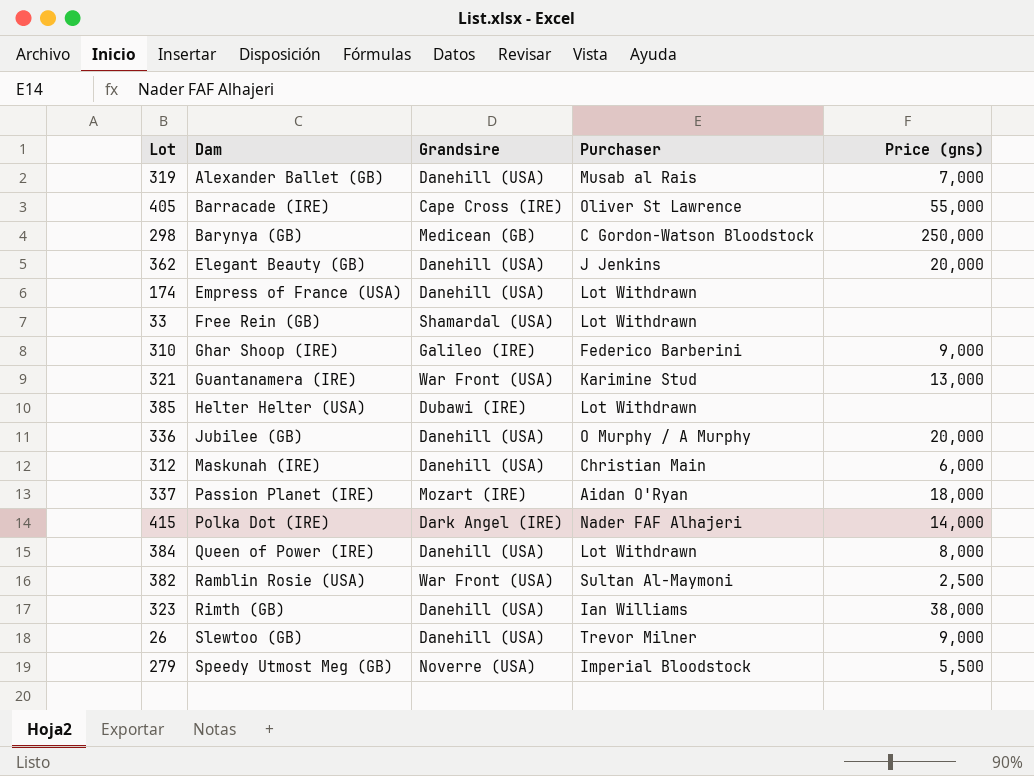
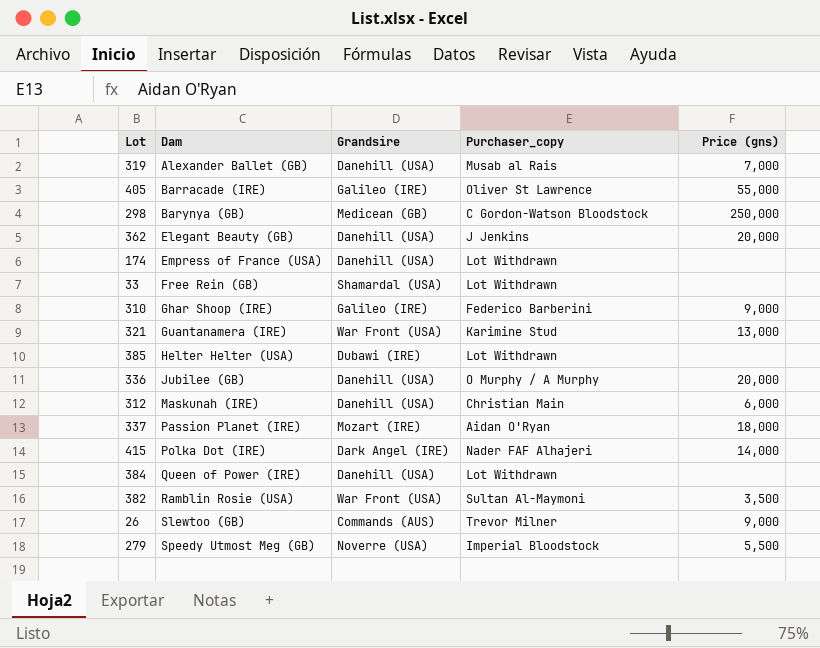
column name: Purchaser -> Purchaser_copy
row 323: Rimth (GB) | Danehill (USA) | Ian Williams | 38,000 -> none
405 | Grandsire: Cape Cross (IRE) -> Galileo (IRE)
384 | Price (gns): 8,000 -> none
382 | Price (gns): 2,500 -> 3,500
26 | Grandsire: Danehill (USA) -> Commands (AUS)

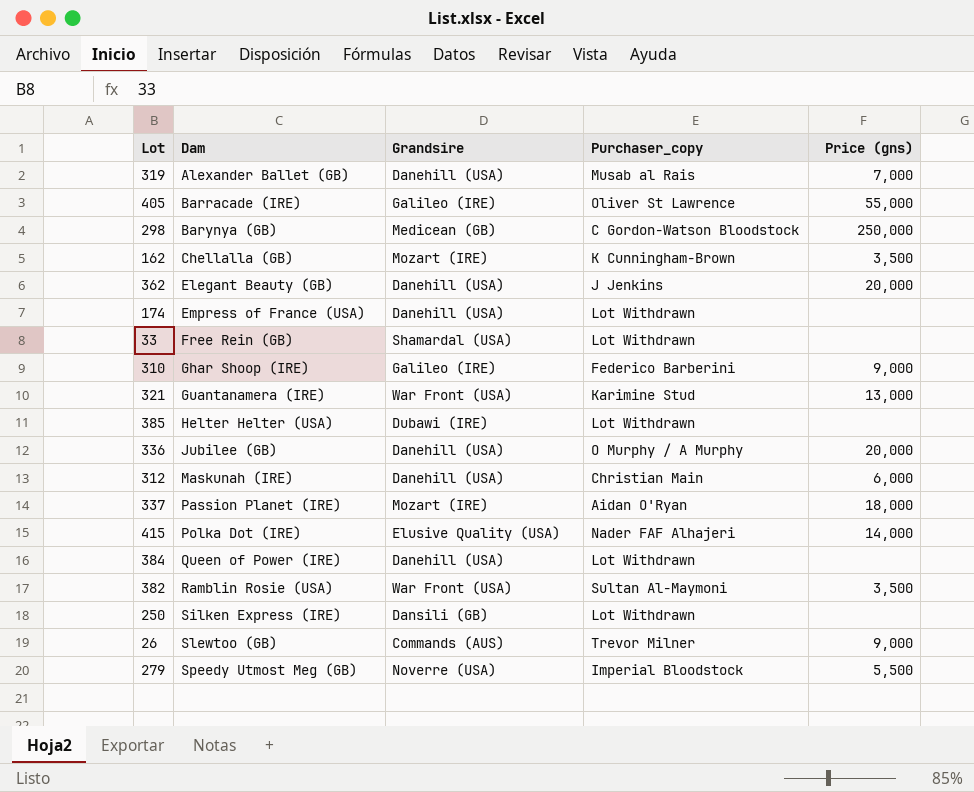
row 162: none -> Chellalla (GB) | Mozart (IRE) | K Cunningham-Brown | 3,500
415 | Grandsire: Dark Angel (IRE) -> Elusive Quality (USA)
row 250: none -> Silken Express (IRE) | Dansili (GB) | Lot Withdrawn | none

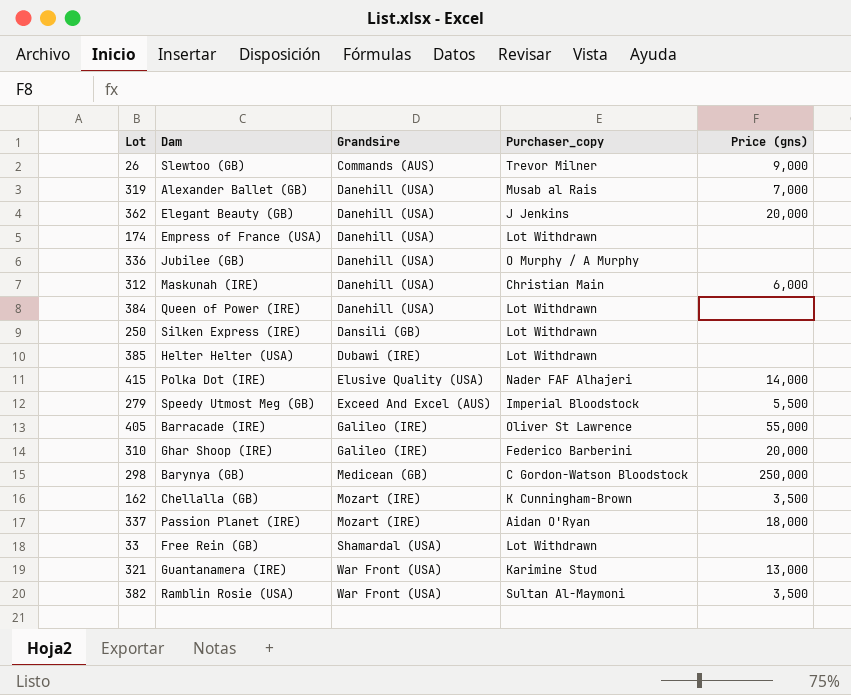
row order: Dam ascending -> Grandsire ascending
336 | Price (gns): 20,000 -> none
279 | Grandsire: Noverre (USA) -> Exceed And Excel (AUS)
310 | Price (gns): 9,000 -> 20,000

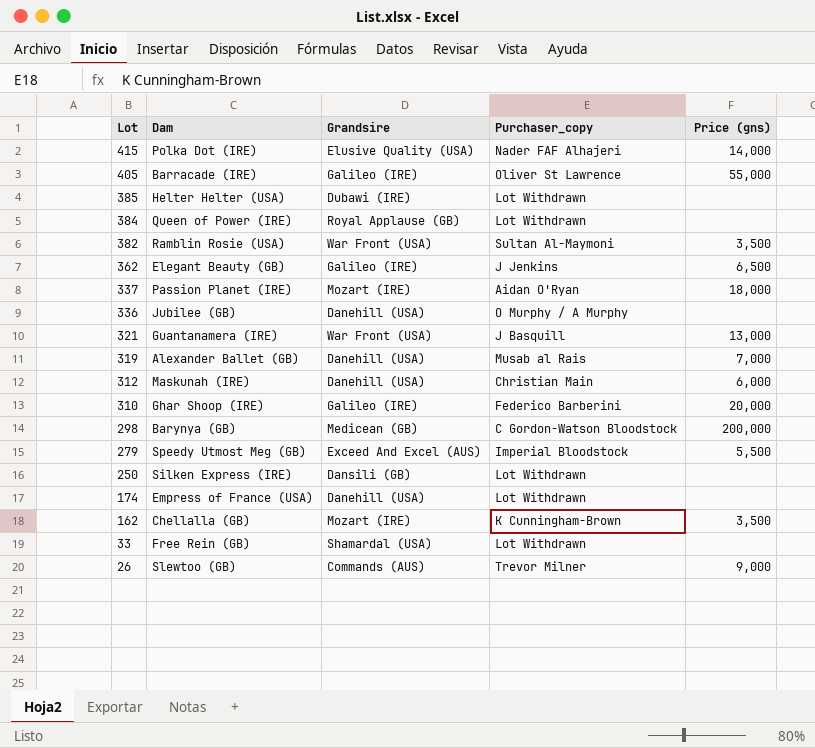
row order: Grandsire ascending -> Lot descending
384 | Grandsire: Danehill (USA) -> Royal Applause (GB)
362 | Grandsire: Danehill (USA) -> Galileo (IRE)
362 | Price (gns): 20,000 -> 6,500
321 | Purchaser_copy: Karimine Stud -> J Basquill
298 | Price (gns): 250,000 -> 200,000

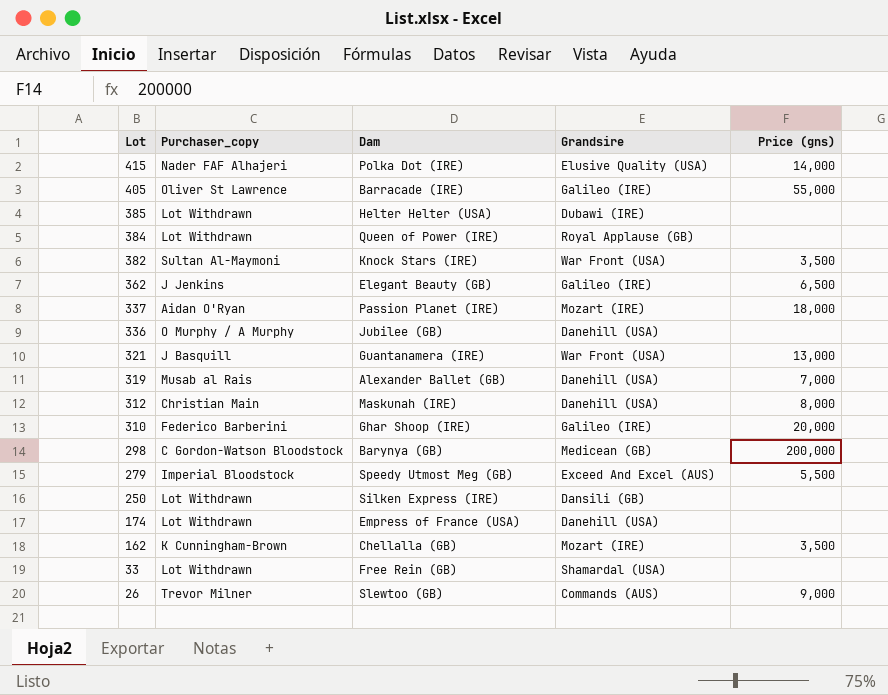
column Purchaser_copy | position: 4 -> 2
382 | Dam: Ramblin Rosie (USA) -> Knock Stars (IRE)
312 | Price (gns): 6,000 -> 8,000

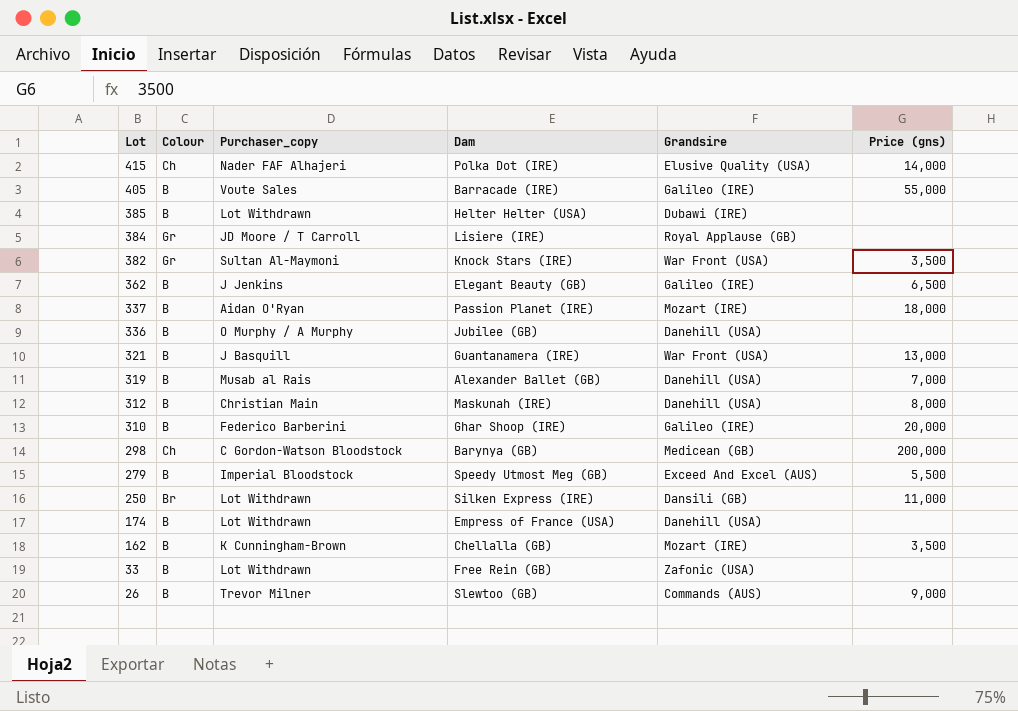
column Colour | position: none -> 2
405 | Purchaser_copy: Oliver St Lawrence -> Voute Sales
384 | Purchaser_copy: Lot Withdrawn -> JD Moore / T Carroll
384 | Dam: Queen of Power (IRE) -> Lisiere (IRE)
250 | Price (gns): none -> 11,000
33 | Grandsire: Shamardal (USA) -> Zafonic (USA)

